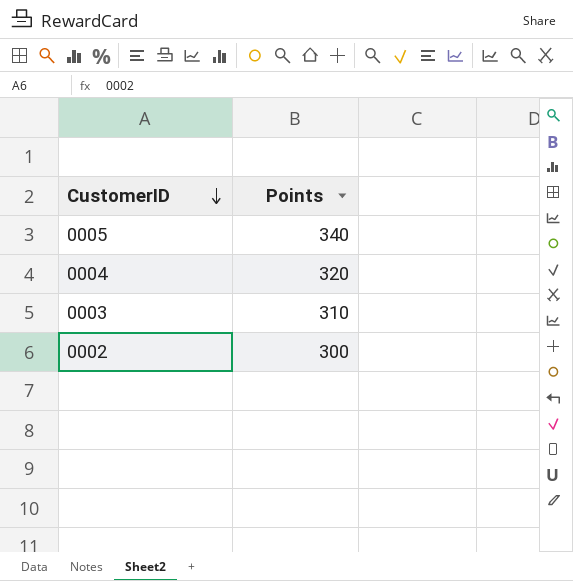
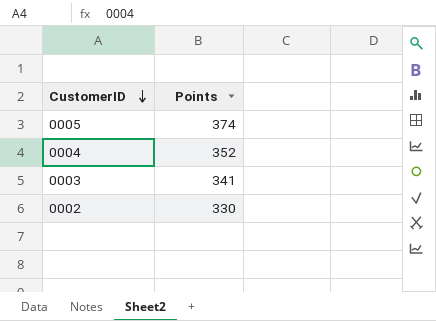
0005 | Points: 340 -> 374
0004 | Points: 320 -> 352
0003 | Points: 310 -> 341
0002 | Points: 300 -> 330

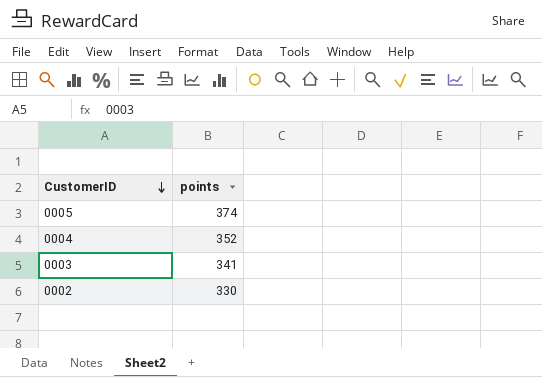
column name: Points -> points

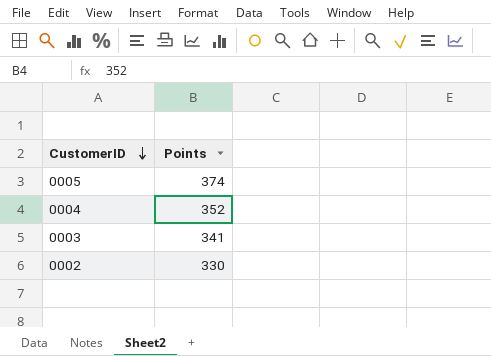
column name: points -> Points

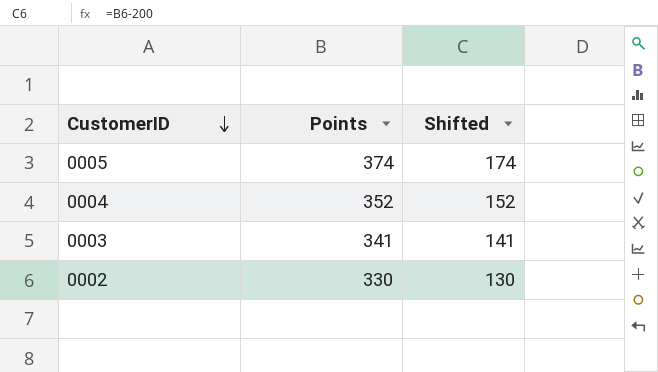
column Shifted | formula: none -> [Points] - 200

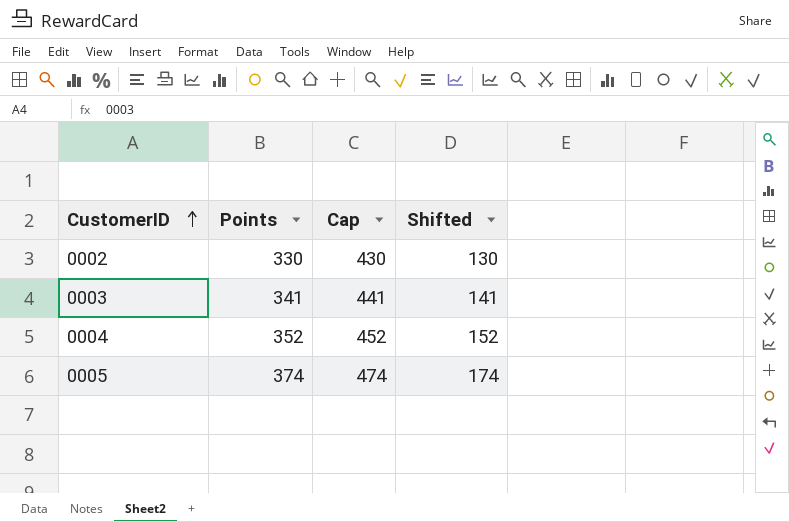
row order: CustomerID descending -> CustomerID ascending
column Cap | formula: none -> [Points] + 100

